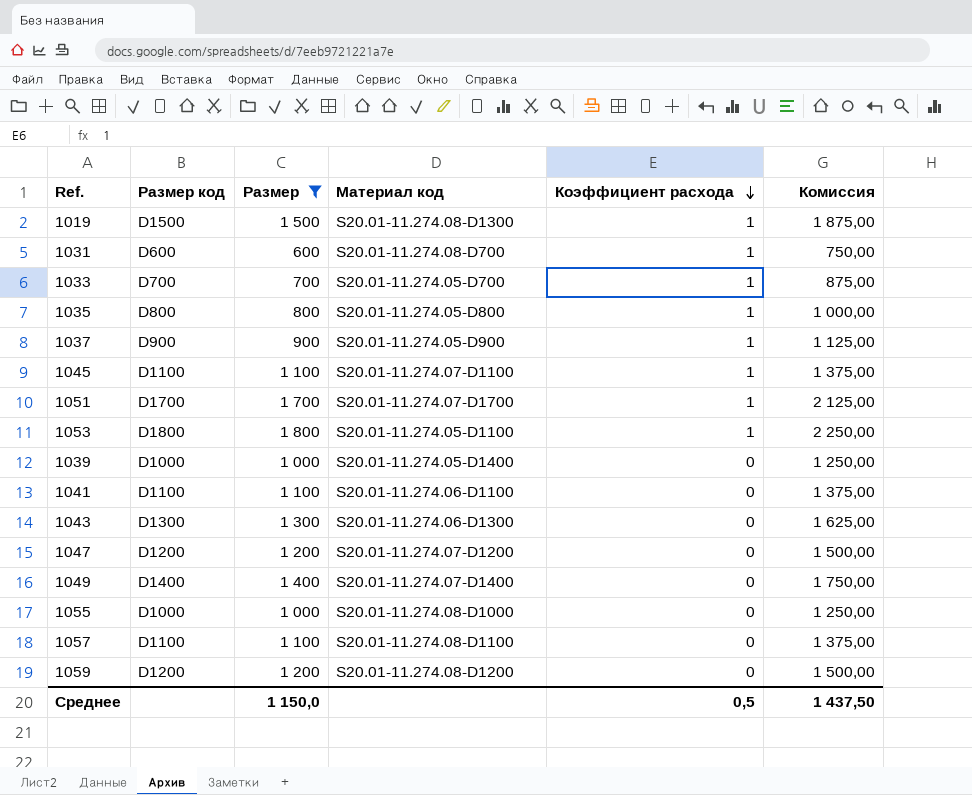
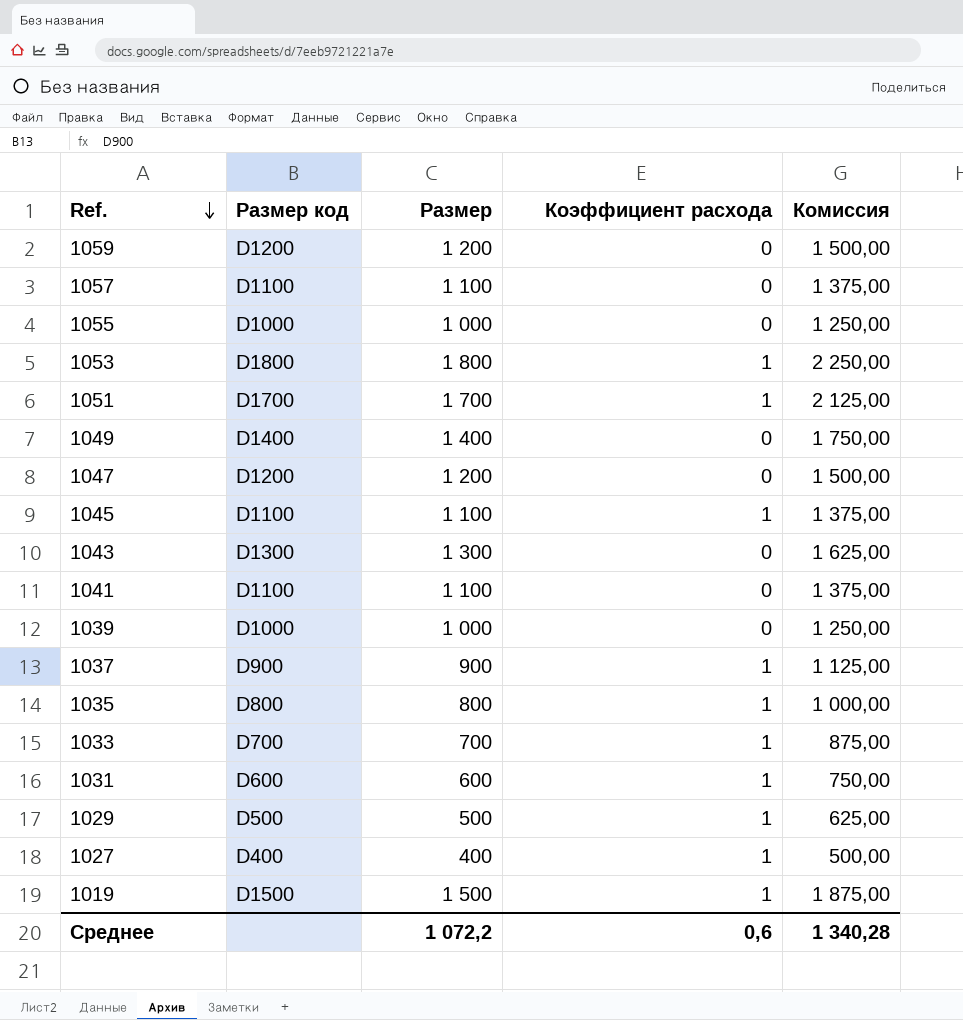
filter: Размер >= 600 -> none
row order: Коэффициент расхода descending -> Ref. descending
column Материал код | position: 4 -> none
Среднее | Размер: 1 150,0 -> 1 072,2
Среднее | Коэффициент расхода: 0,5 -> 0,6
Среднее | Комиссия: 1 437,50 -> 1 340,28

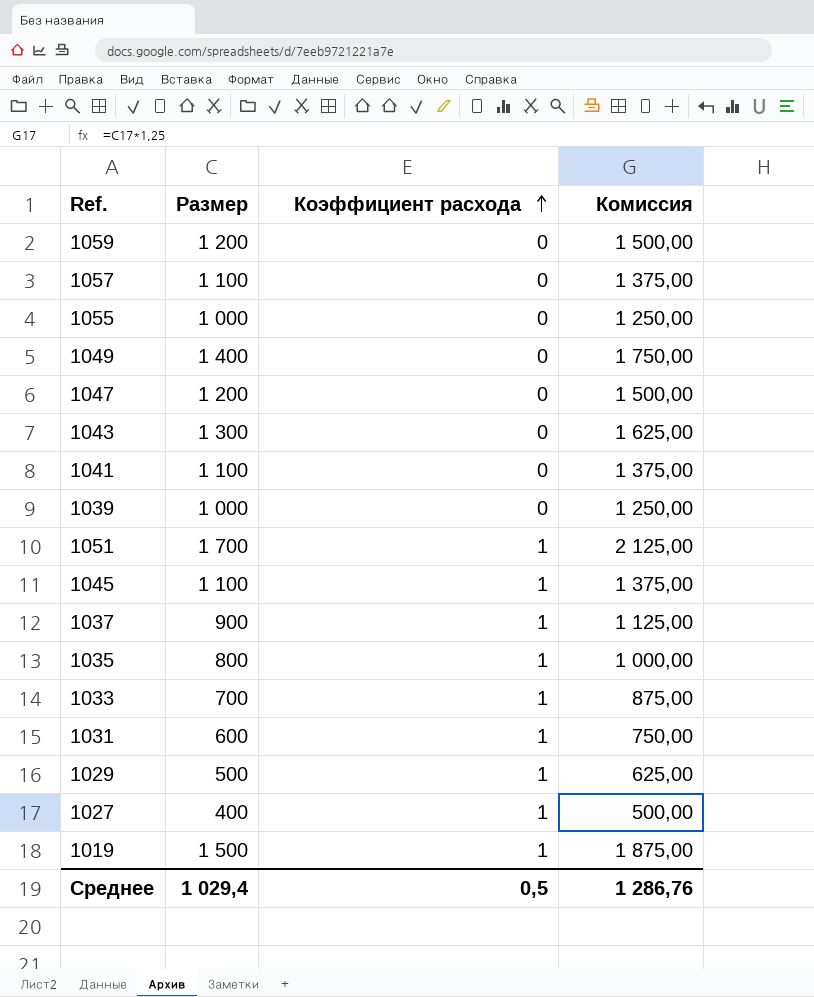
row order: Ref. descending -> Коэффициент расхода ascending
column Размер код | position: 2 -> none
row 1053: D1800 | 1 800 | 1 | 2 250,00 -> none
Среднее | Размер: 1 072,2 -> 1 029,4
Среднее | Коэффициент расхода: 0,6 -> 0,5
Среднее | Комиссия: 1 340,28 -> 1 286,76

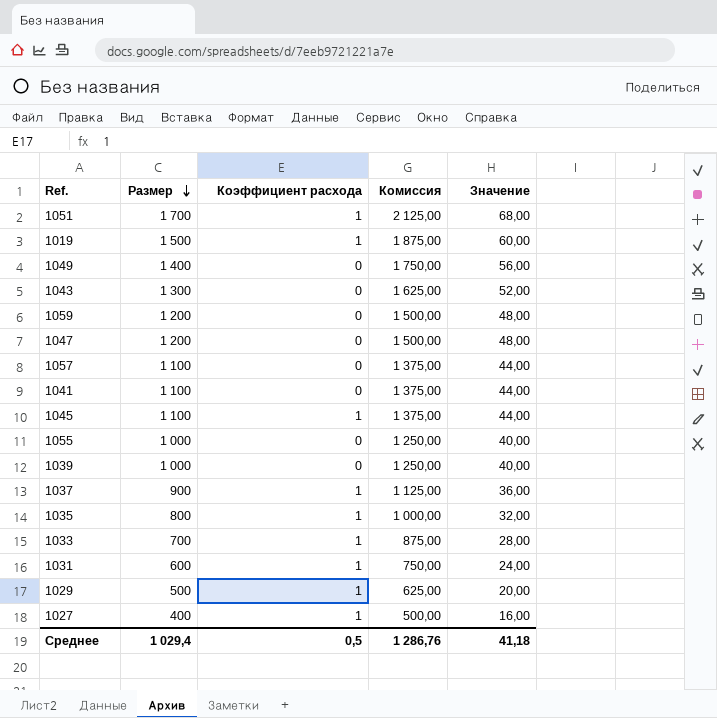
row order: Коэффициент расхода ascending -> Размер descending
column Значение | formula: none -> [Размер] * 0,04

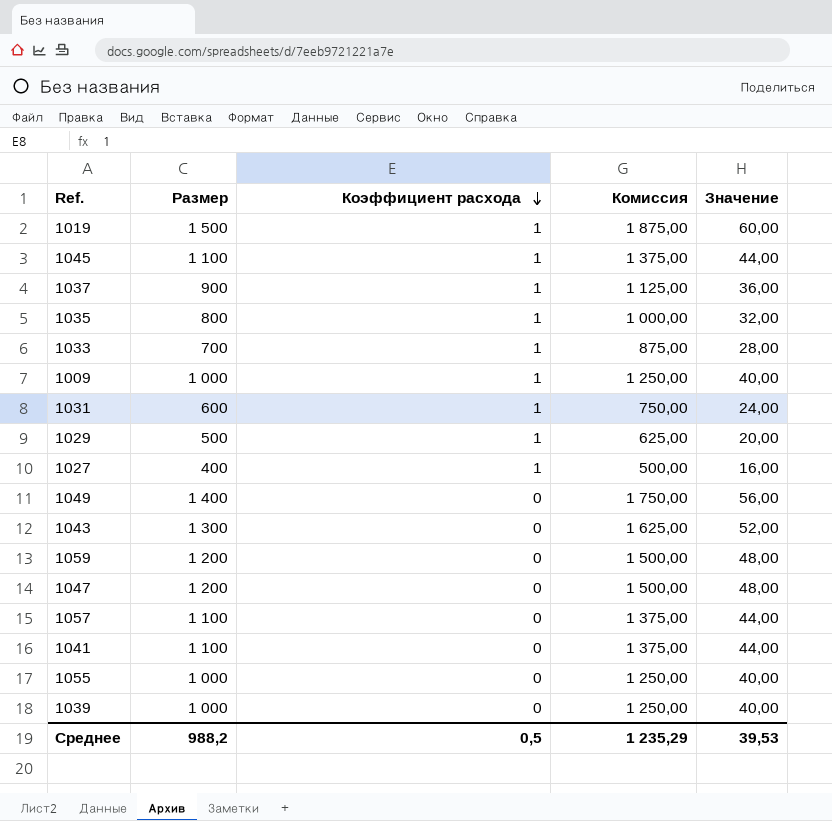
row order: Размер descending -> Коэффициент расхода descending
row 1051: 1 700 | 1 | 2 125,00 | 68,00 -> none
row 1009: none -> 1 000 | 1 | 1 250,00 | 40,00
Среднее | Размер: 1 029,4 -> 988,2
Среднее | Комиссия: 1 286,76 -> 1 235,29
Среднее | Значение: 41,18 -> 39,53

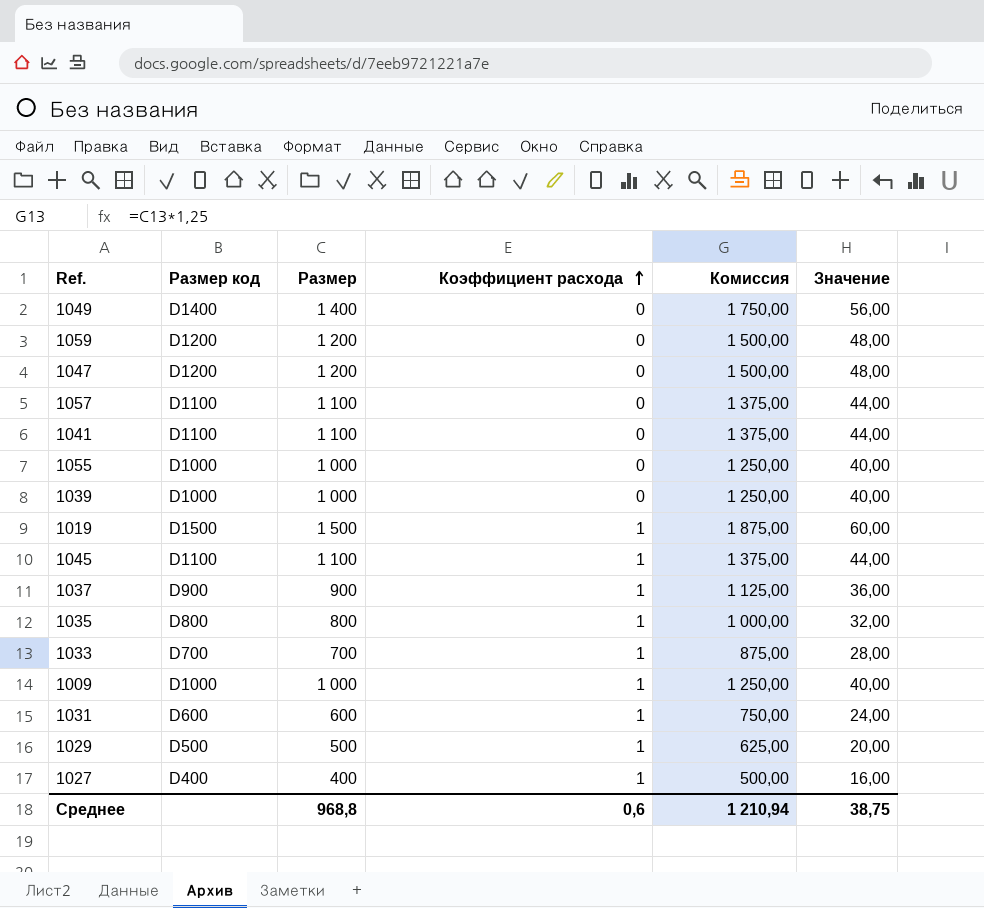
row order: Коэффициент расхода descending -> Коэффициент расхода ascending
column Размер код | position: none -> 2
row 1043: 1 300 | 0 | 1 625,00 | 52,00 -> none
Среднее | Размер: 988,2 -> 968,8
Среднее | Коэффициент расхода: 0,5 -> 0,6
Среднее | Комиссия: 1 235,29 -> 1 210,94
Среднее | Значение: 39,53 -> 38,75

